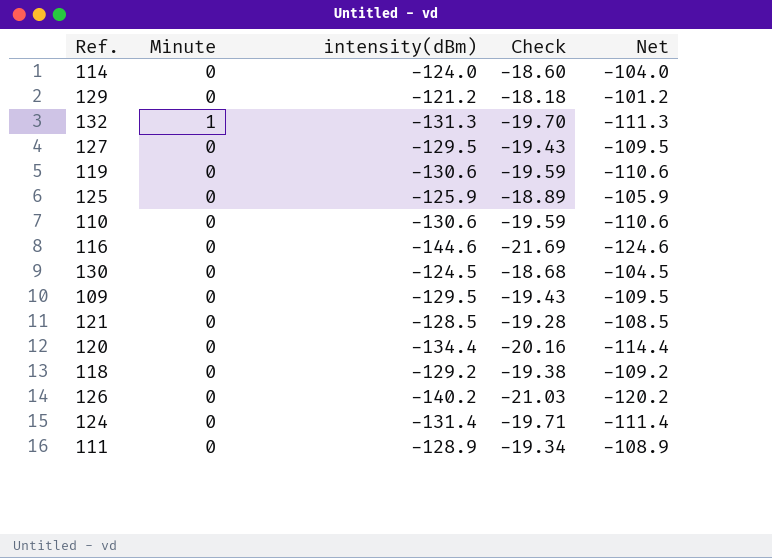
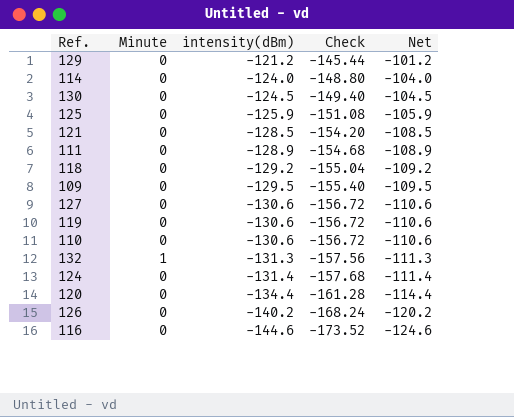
row order: none -> intensity(dBm) descending
column Check | formula: [intensity(dBm)] * 0.15 -> [intensity(dBm)] * 1.2
127 | intensity(dBm): -129.5 -> -130.6
127 | Net: -109.5 -> -110.6

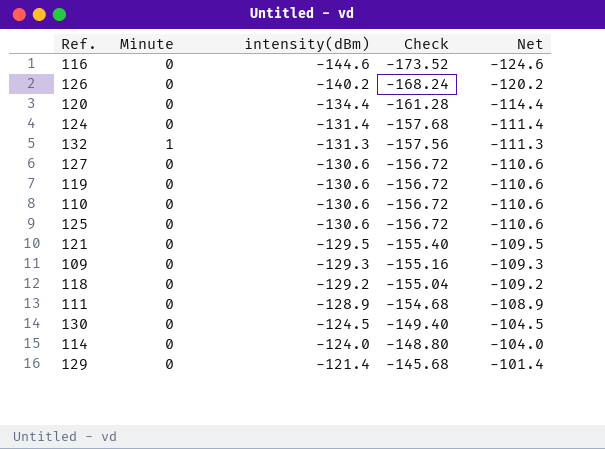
row order: intensity(dBm) descending -> intensity(dBm) ascending
125 | intensity(dBm): -125.9 -> -130.6
125 | Check: -151.08 -> -156.72
125 | Net: -105.9 -> -110.6
121 | intensity(dBm): -128.5 -> -129.5
121 | Check: -154.20 -> -155.40
121 | Net: -108.5 -> -109.5
109 | intensity(dBm): -129.5 -> -129.3
109 | Check: -155.40 -> -155.16
109 | Net: -109.5 -> -109.3
129 | intensity(dBm): -121.2 -> -121.4
129 | Check: -145.44 -> -145.68
129 | Net: -101.2 -> -101.4

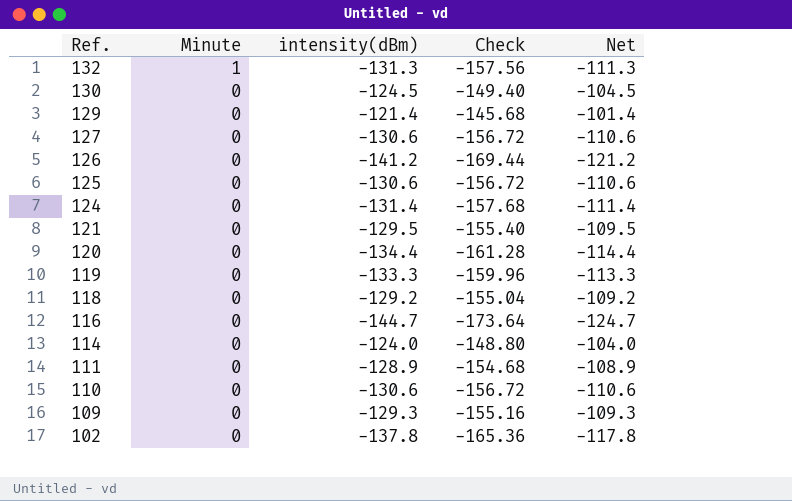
row order: intensity(dBm) ascending -> Ref. descending
126 | intensity(dBm): -140.2 -> -141.2
126 | Check: -168.24 -> -169.44
126 | Net: -120.2 -> -121.2
119 | intensity(dBm): -130.6 -> -133.3
119 | Check: -156.72 -> -159.96
119 | Net: -110.6 -> -113.3
116 | intensity(dBm): -144.6 -> -144.7
116 | Check: -173.52 -> -173.64
116 | Net: -124.6 -> -124.7
row 102: none -> 0 | -137.8 | -165.36 | -117.8

